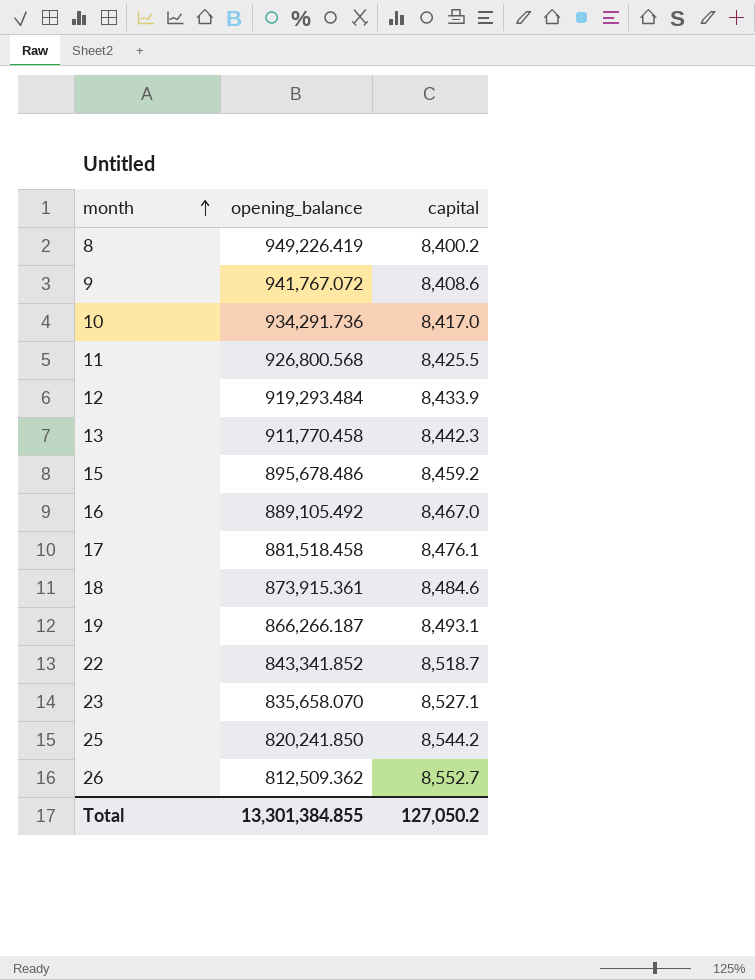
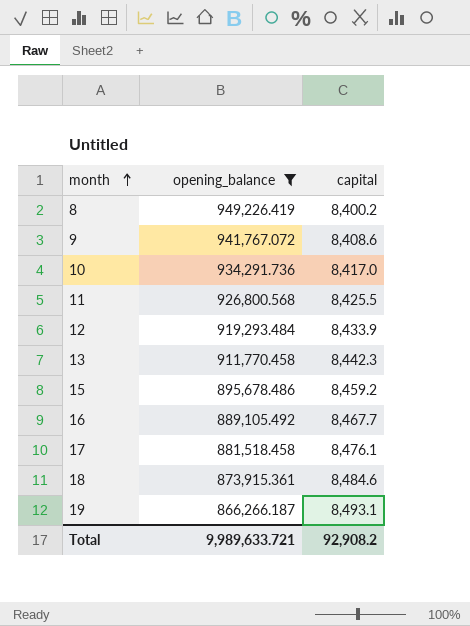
filter: none -> opening_balance >= 866,266.187
16 | capital: 8,467.0 -> 8,467.7
Total | opening_balance: 13,301,384.855 -> 9,989,633.721
Total | capital: 127,050.2 -> 92,908.2

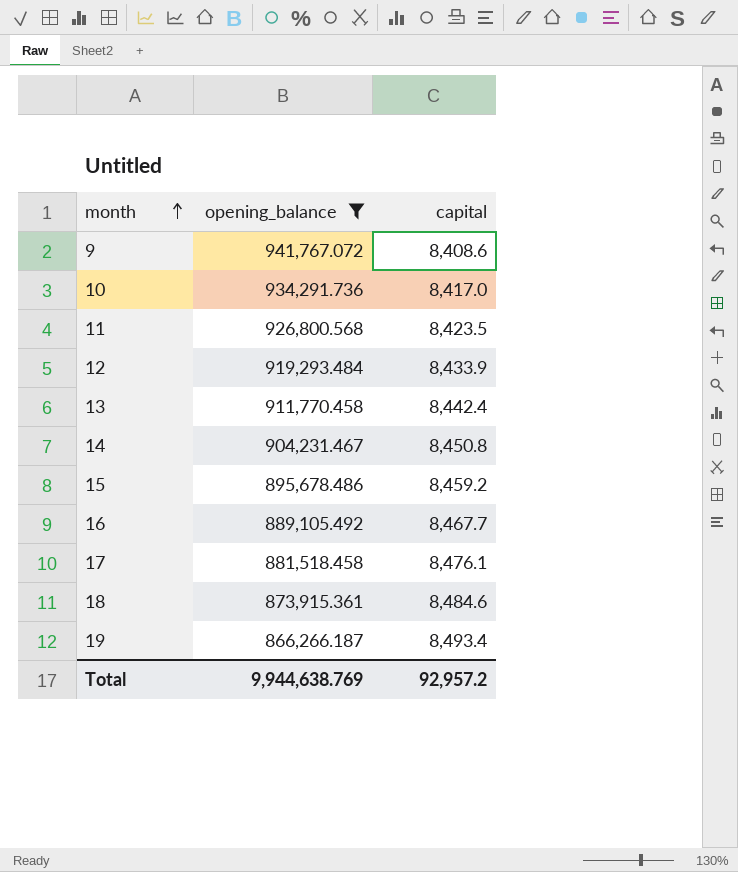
row 8: 949,226.419 | 8,400.2 -> none
11 | capital: 8,425.5 -> 8,423.5
13 | capital: 8,442.3 -> 8,442.4
row 14: none -> 904,231.467 | 8,450.8
19 | capital: 8,493.1 -> 8,493.4
Total | opening_balance: 9,989,633.721 -> 9,944,638.769
Total | capital: 92,908.2 -> 92,957.2

